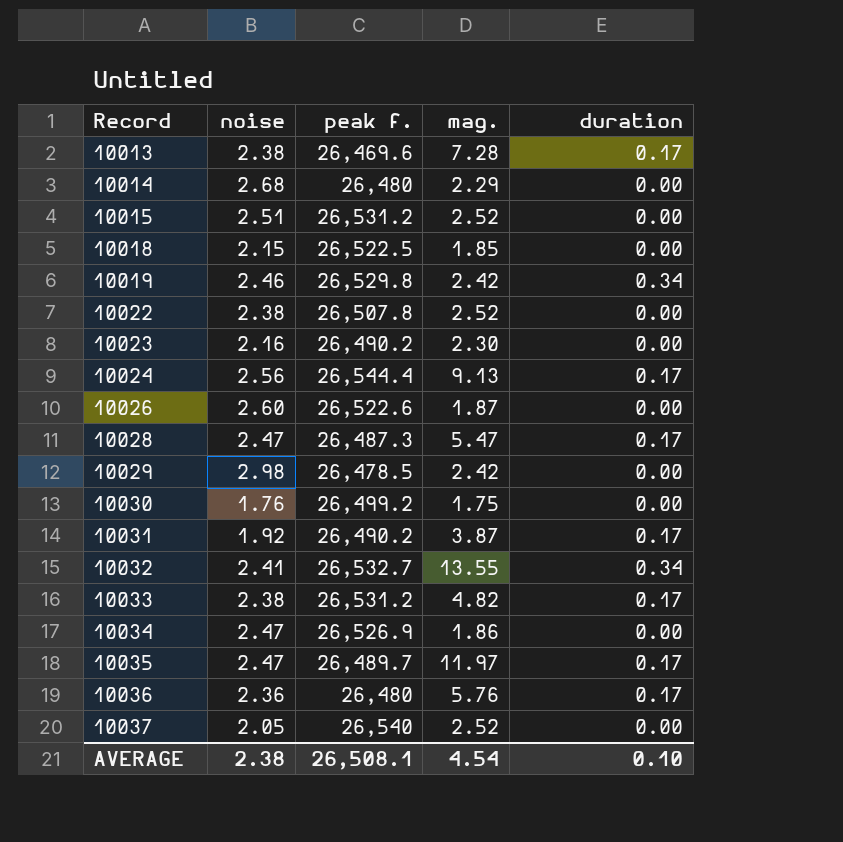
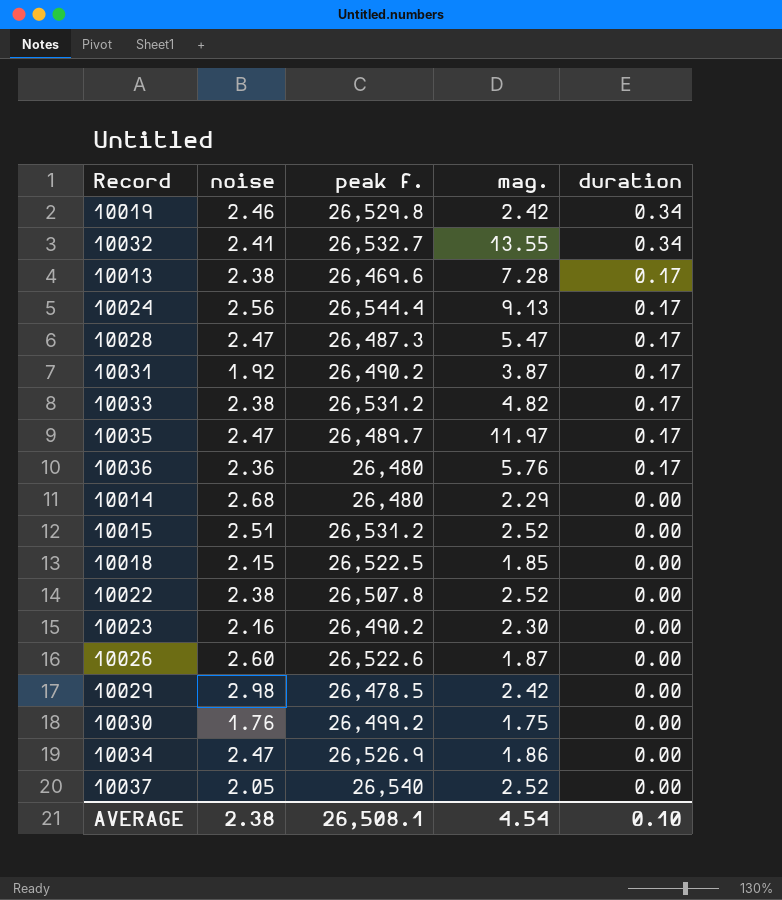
row order: Record ascending -> duration descending

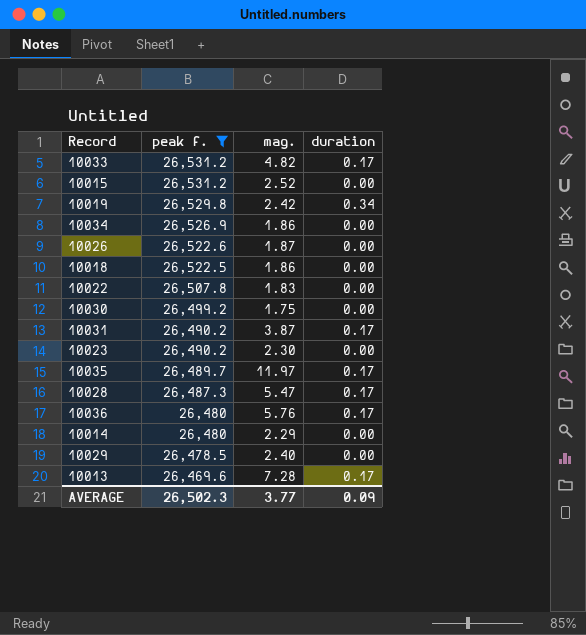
filter: none -> peak f. <= 26,531.2
row order: duration descending -> peak f. descending
column noise | position: 2 -> none
10018 | mag.: 1.85 -> 1.86
10022 | mag.: 2.52 -> 1.83
10029 | mag.: 2.42 -> 2.40
AVERAGE | peak f.: 26,508.1 -> 26,502.3
AVERAGE | mag.: 4.54 -> 3.77
AVERAGE | duration: 0.10 -> 0.09

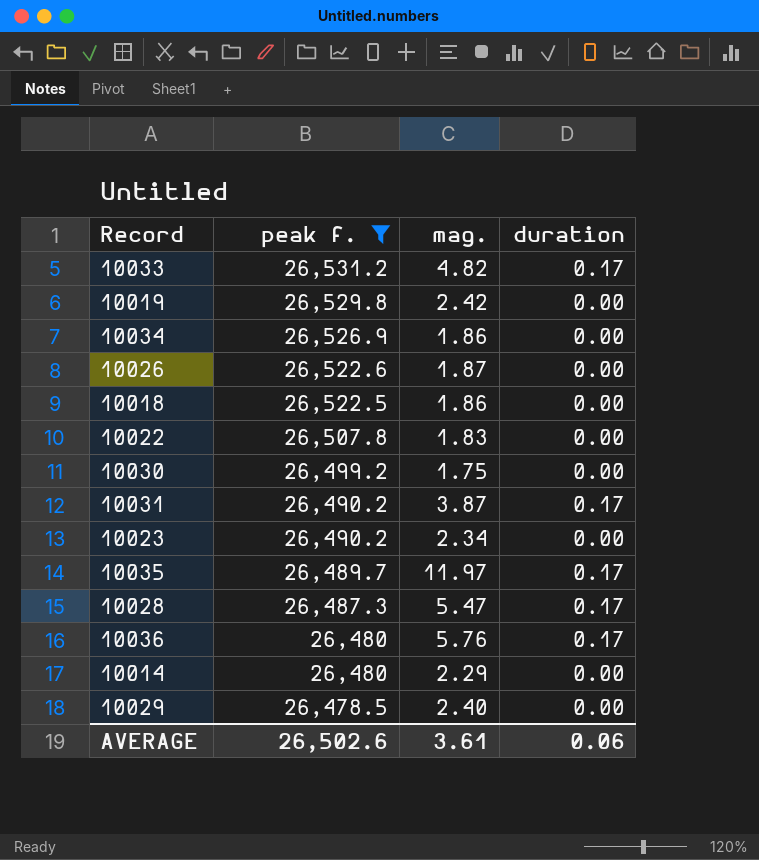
row 10015: 26,531.2 | 2.52 | 0.00 -> none
row 10013: 26,469.6 | 7.28 | 0.17 -> none
10019 | duration: 0.34 -> 0.00
10023 | mag.: 2.30 -> 2.34
AVERAGE | peak f.: 26,502.3 -> 26,502.6
AVERAGE | mag.: 3.77 -> 3.61
AVERAGE | duration: 0.09 -> 0.06

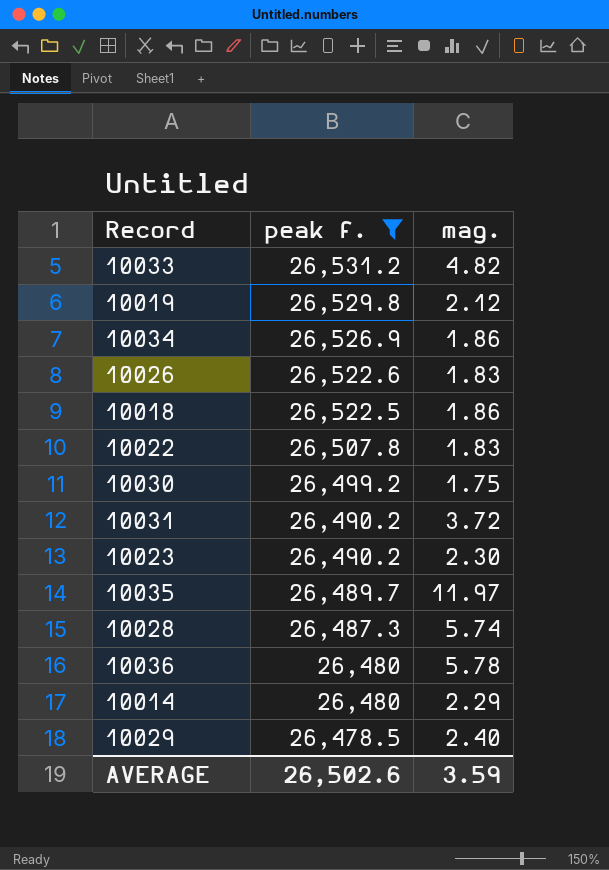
column duration | position: 4 -> none
10019 | mag.: 2.42 -> 2.12
10026 | mag.: 1.87 -> 1.83
10031 | mag.: 3.87 -> 3.72
10023 | mag.: 2.34 -> 2.30
10028 | mag.: 5.47 -> 5.74
10036 | mag.: 5.76 -> 5.78
AVERAGE | mag.: 3.61 -> 3.59

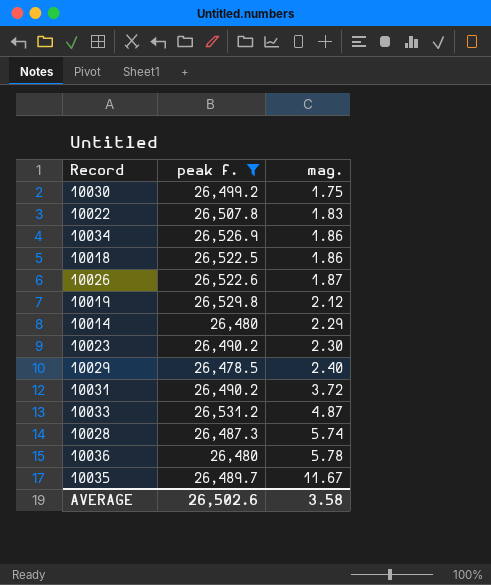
row order: peak f. descending -> mag. ascending
10026 | mag.: 1.83 -> 1.87
10033 | mag.: 4.82 -> 4.87
10035 | mag.: 11.97 -> 11.67
AVERAGE | mag.: 3.59 -> 3.58

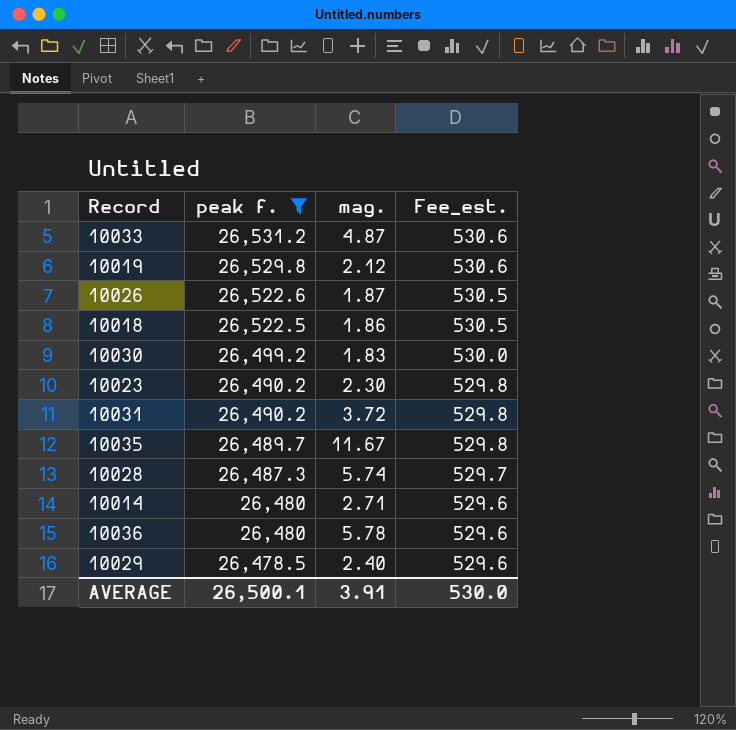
row order: mag. ascending -> peak f. descending
column Fee_est. | formula: none -> [peak f.] * 0.02
row 10022: 26,507.8 | 1.83 -> none
row 10034: 26,526.9 | 1.86 -> none
10030 | mag.: 1.75 -> 1.83
10014 | mag.: 2.29 -> 2.71
AVERAGE | peak f.: 26,502.6 -> 26,500.1
AVERAGE | mag.: 3.58 -> 3.91

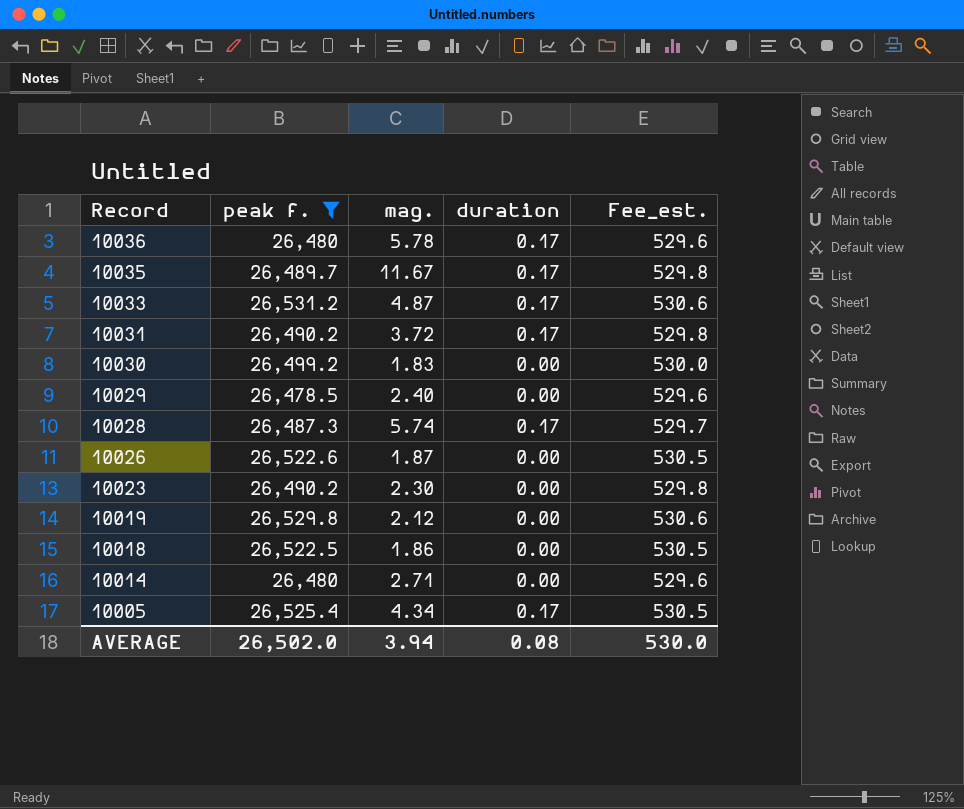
row order: peak f. descending -> Record descending
column duration | position: none -> 4
row 10005: none -> 26,525.4 | 4.34 | 0.17 | 530.5
AVERAGE | peak f.: 26,500.1 -> 26,502.0
AVERAGE | mag.: 3.91 -> 3.94

